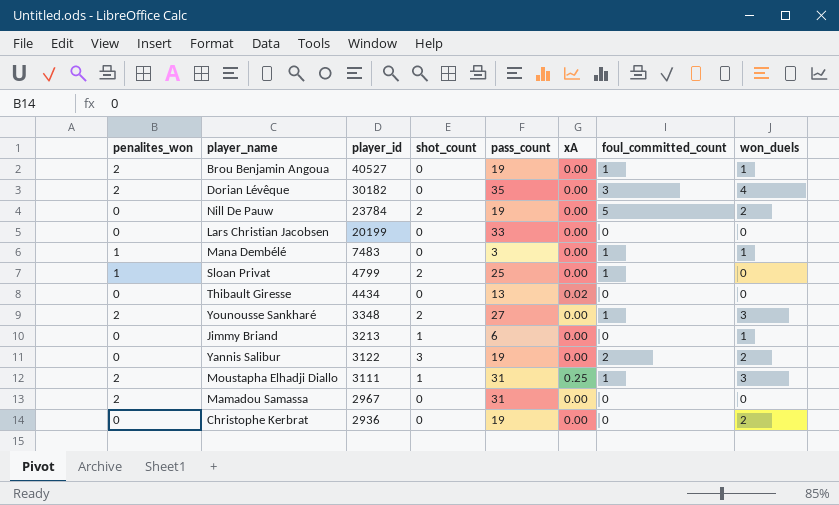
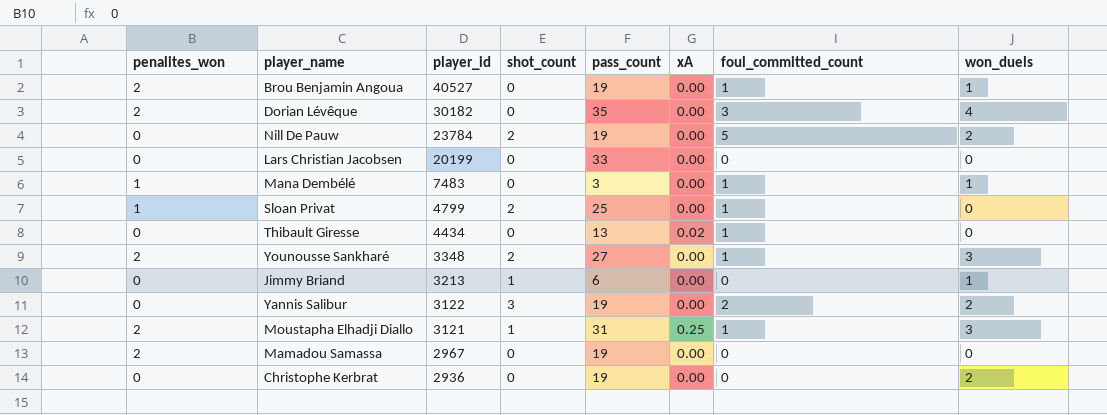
Thibault Giresse | foul_committed_count: 0 -> 1
Moustapha Elhadji Diallo | player_id: 3111 -> 3121
Mamadou Samassa | pass_count: 31 -> 19

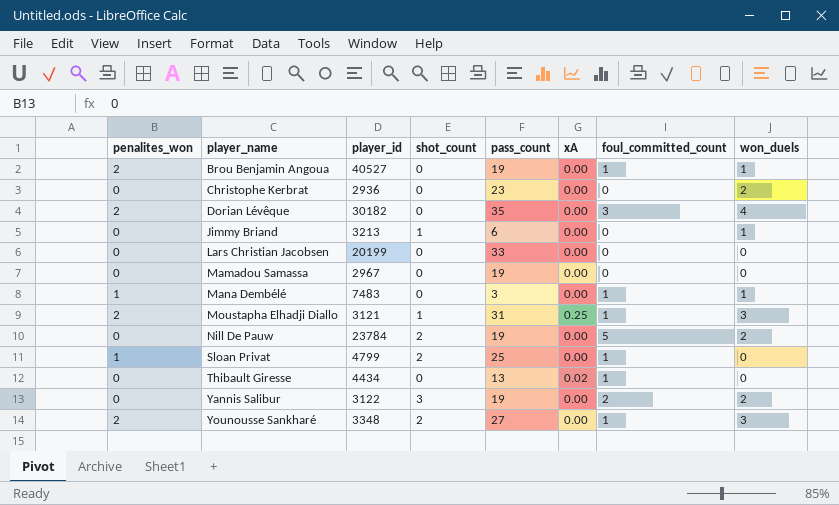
row order: player_id descending -> player_name ascending
Christophe Kerbrat | pass_count: 19 -> 23
Mamadou Samassa | penalites_won: 2 -> 0

